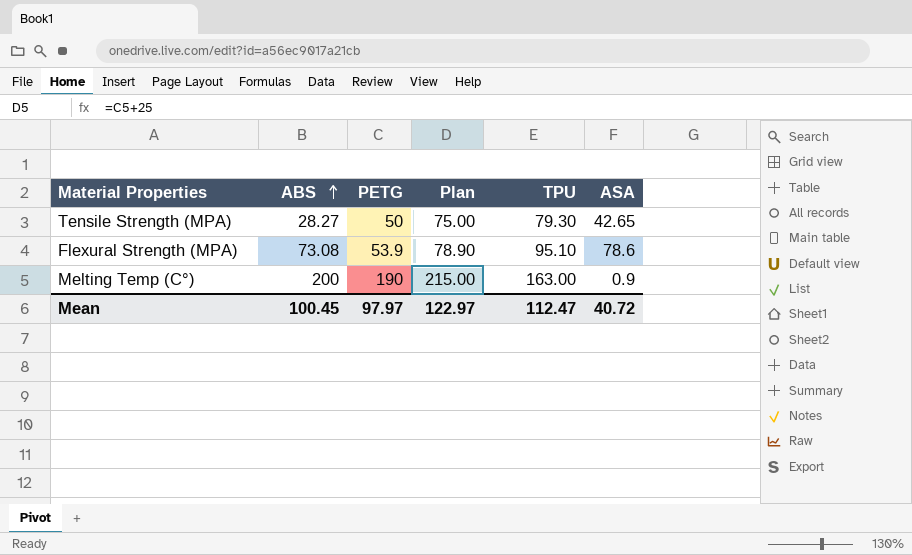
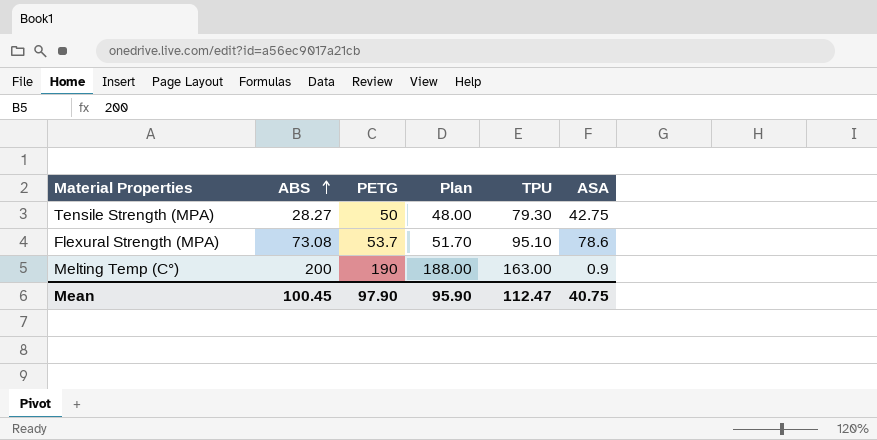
column Plan | formula: [PETG] + 25 -> [PETG] - 2
Tensile Strength (MPA) | ASA: 42.65 -> 42.75
Flexural Strength (MPA) | PETG: 53.9 -> 53.7
Mean | PETG: 97.97 -> 97.90
Mean | Plan: 122.97 -> 95.90
Mean | ASA: 40.72 -> 40.75

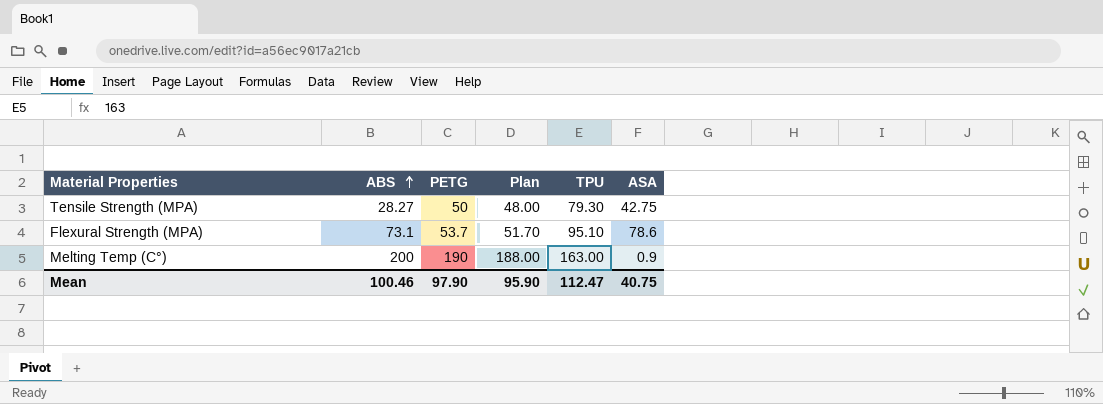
Flexural Strength (MPA) | ABS: 73.08 -> 73.1
Mean | ABS: 100.45 -> 100.46

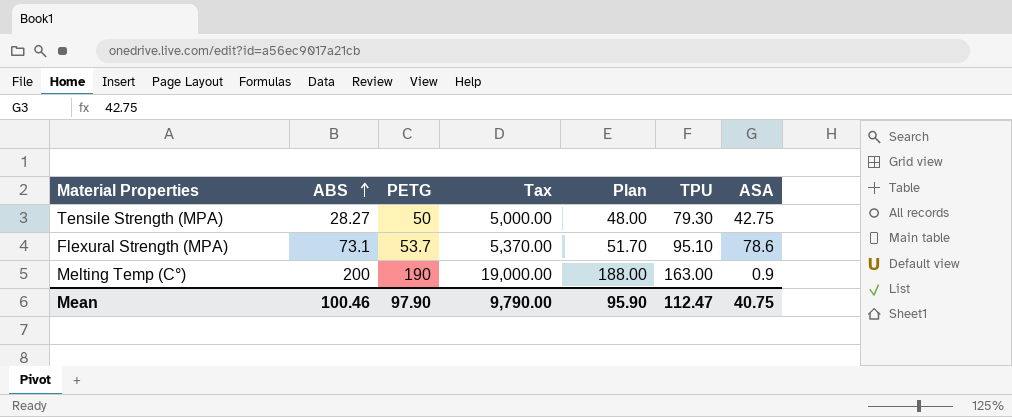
column Tax | formula: none -> [PETG] * 100

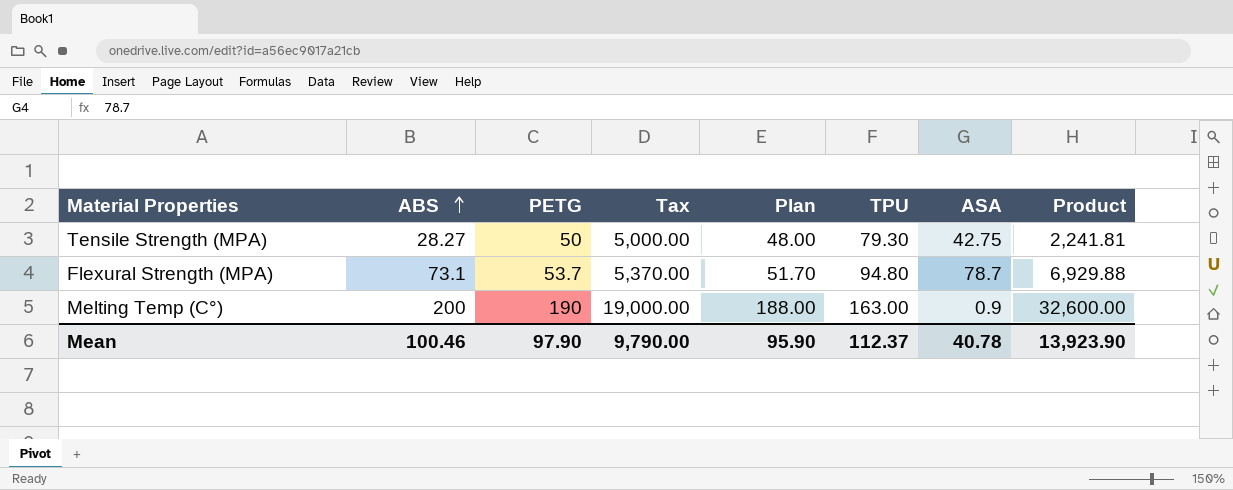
column Product | formula: none -> [ABS] * [TPU]
Flexural Strength (MPA) | TPU: 95.10 -> 94.80
Flexural Strength (MPA) | ASA: 78.6 -> 78.7
Mean | TPU: 112.47 -> 112.37
Mean | ASA: 40.75 -> 40.78

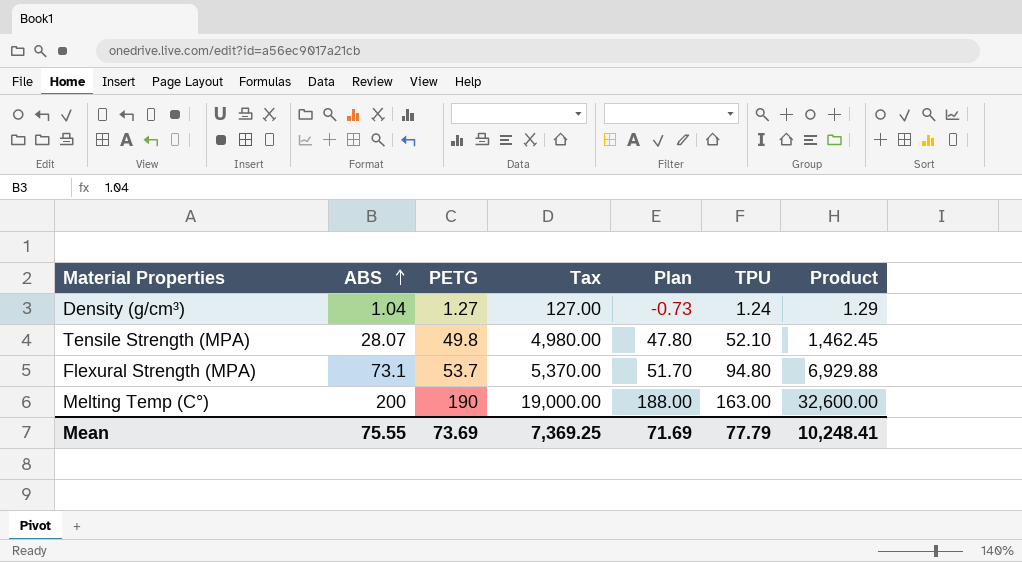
column ASA | position: 7 -> none
row Density (g/cm³): none -> 1.04 | 1.27 | 127.00 | -0.73 | 1.24 | 1.29
Tensile Strength (MPA) | ABS: 28.27 -> 28.07
Tensile Strength (MPA) | PETG: 50 -> 49.8
Tensile Strength (MPA) | Tax: 5,000.00 -> 4,980.00
Tensile Strength (MPA) | Plan: 48.00 -> 47.80
Tensile Strength (MPA) | TPU: 79.30 -> 52.10
Tensile Strength (MPA) | Product: 2,241.81 -> 1,462.45
Mean | ABS: 100.46 -> 75.55
Mean | PETG: 97.90 -> 73.69
Mean | Tax: 9,790.00 -> 7,369.25
Mean | Plan: 95.90 -> 71.69
Mean | TPU: 112.37 -> 77.79
Mean | Product: 13,923.90 -> 10,248.41

